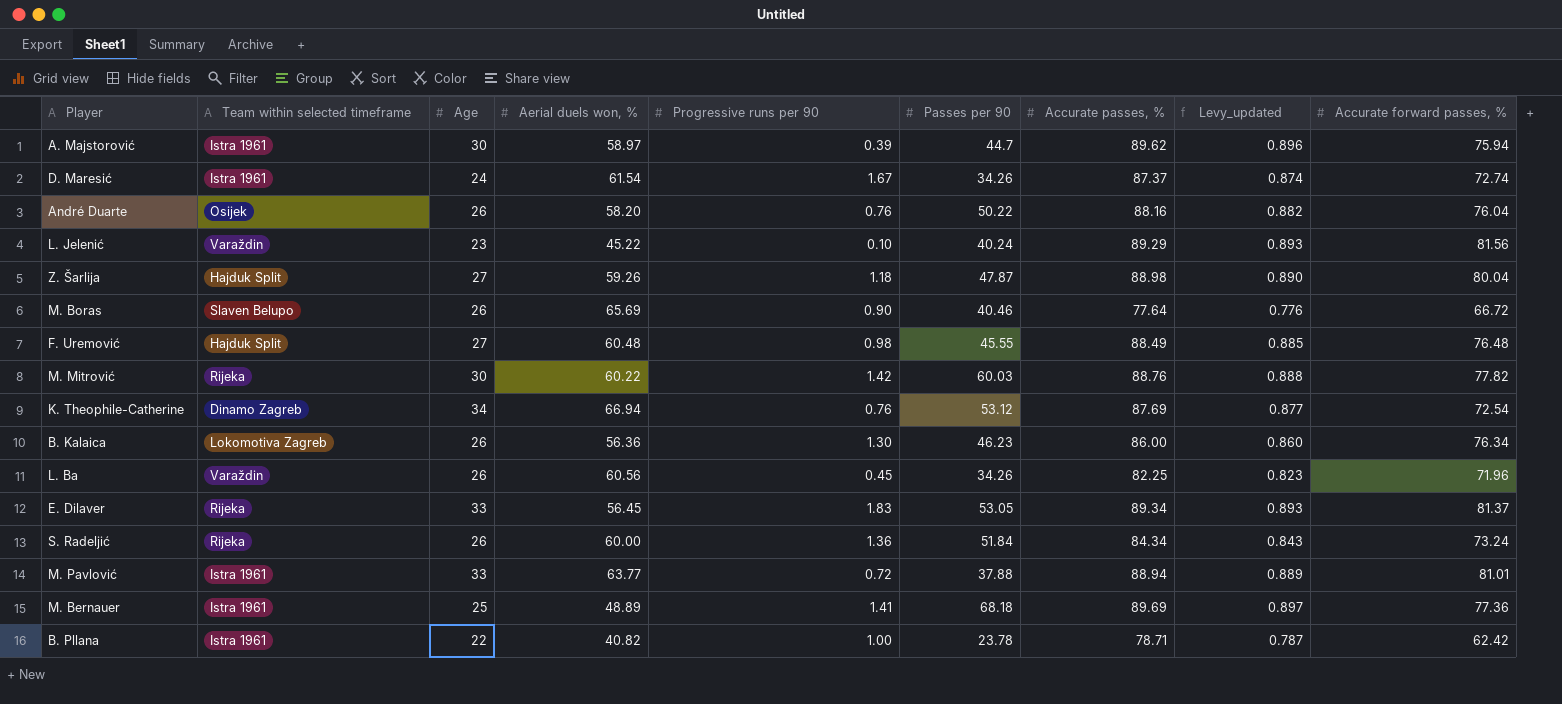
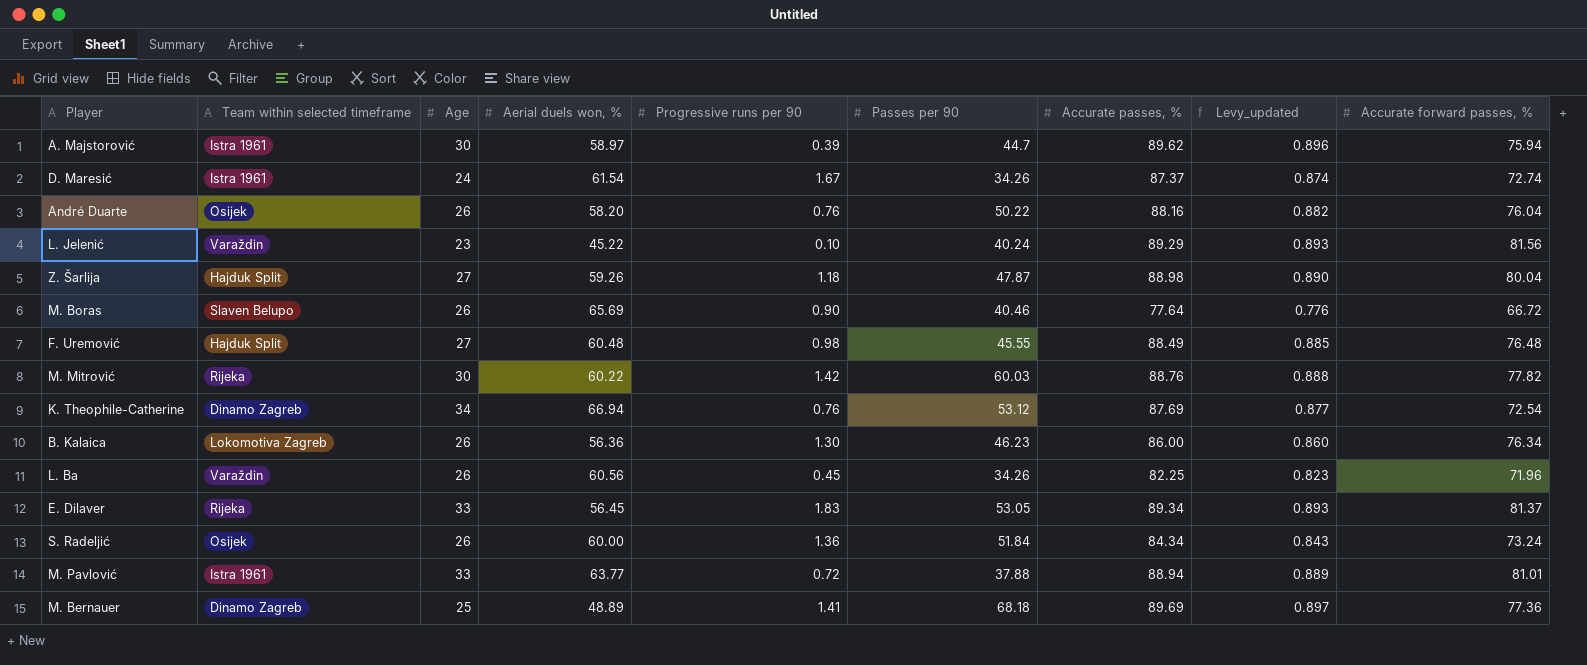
row B. Pllana: Istra 1961 | 22 | 40.82 | 1.00 | 23.78 | 78.71 | 0.787 | 62.42 -> none
S. Radeljić | Team within selected timeframe: Rijeka -> Osijek
M. Bernauer | Team within selected timeframe: Istra 1961 -> Dinamo Zagreb

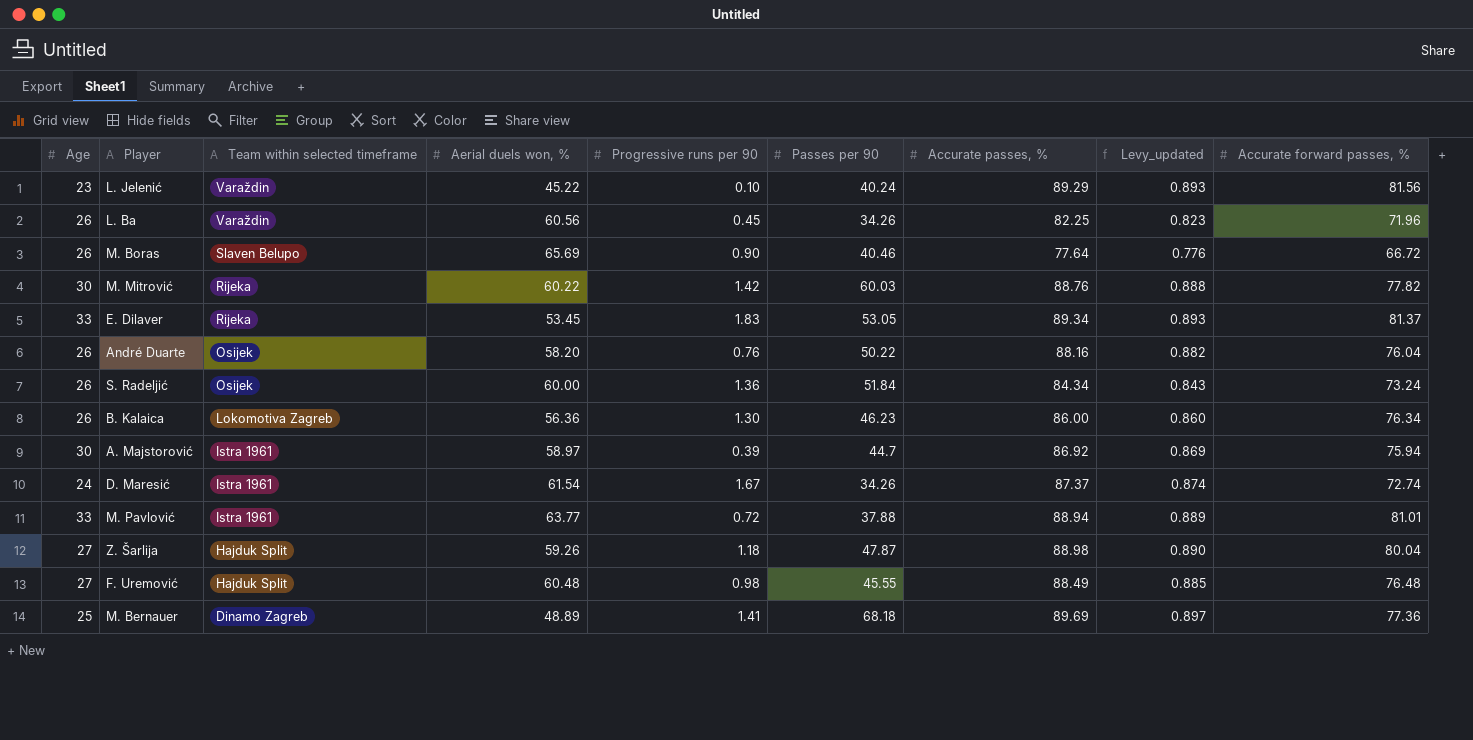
row order: none -> Team within selected timeframe descending
column Age | position: 3 -> 1
row K. Theophile-Catherine: Dinamo Zagreb | 34 | 66.94 | 0.76 | 53.12 | 87.69 | 0.877 | 72.54 -> none
E. Dilaver | Aerial duels won, %: 56.45 -> 53.45
A. Majstorović | Accurate passes, %: 89.62 -> 86.92
A. Majstorović | Levy_updated: 0.896 -> 0.869

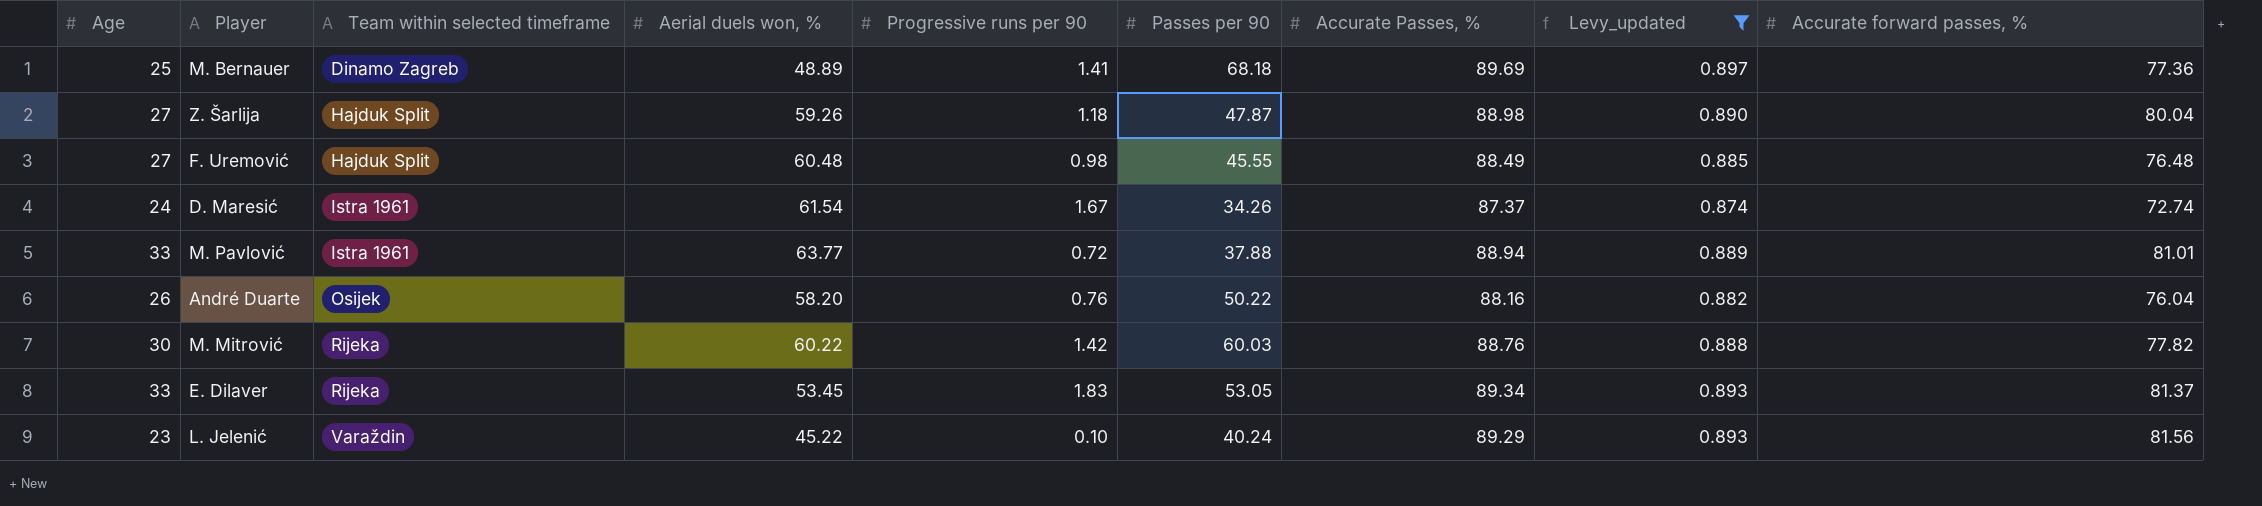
filter: none -> Levy_updated >= 0.874
row order: Team within selected timeframe descending -> Team within selected timeframe ascending
column name: Accurate passes, % -> Accurate Passes, %

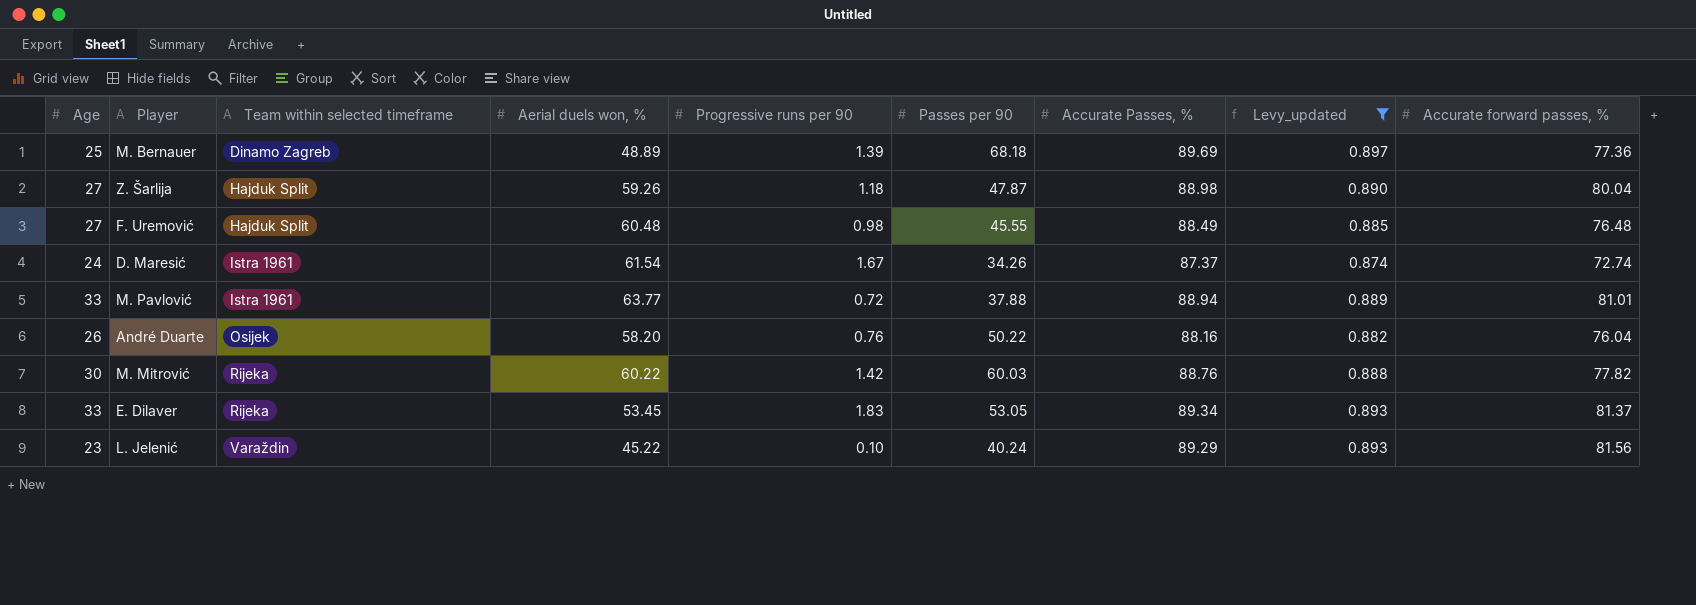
M. Bernauer | Progressive runs per 90: 1.41 -> 1.39

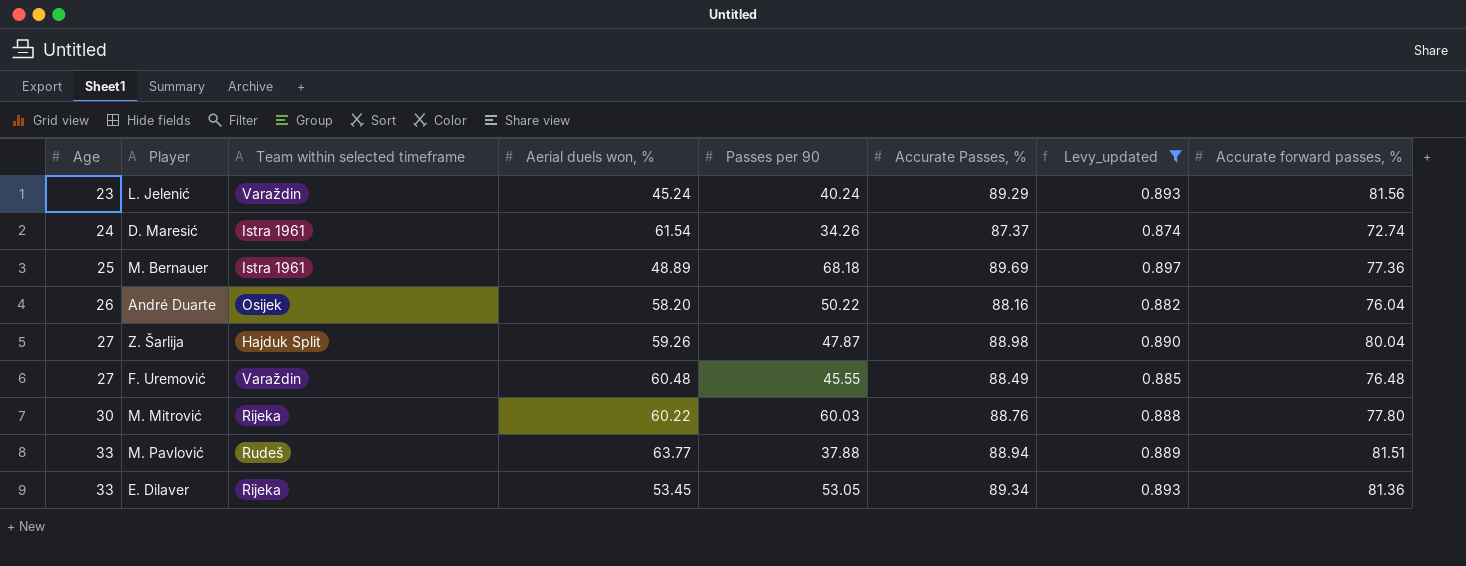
row order: Team within selected timeframe ascending -> Age ascending
column Progressive runs per 90 | position: 5 -> none
L. Jelenić | Aerial duels won, %: 45.22 -> 45.24
M. Bernauer | Team within selected timeframe: Dinamo Zagreb -> Istra 1961
F. Uremović | Team within selected timeframe: Hajduk Split -> Varaždin
M. Mitrović | Accurate forward passes, %: 77.82 -> 77.80
M. Pavlović | Team within selected timeframe: Istra 1961 -> Rudeš
M. Pavlović | Accurate forward passes, %: 81.01 -> 81.51
E. Dilaver | Accurate forward passes, %: 81.37 -> 81.36

